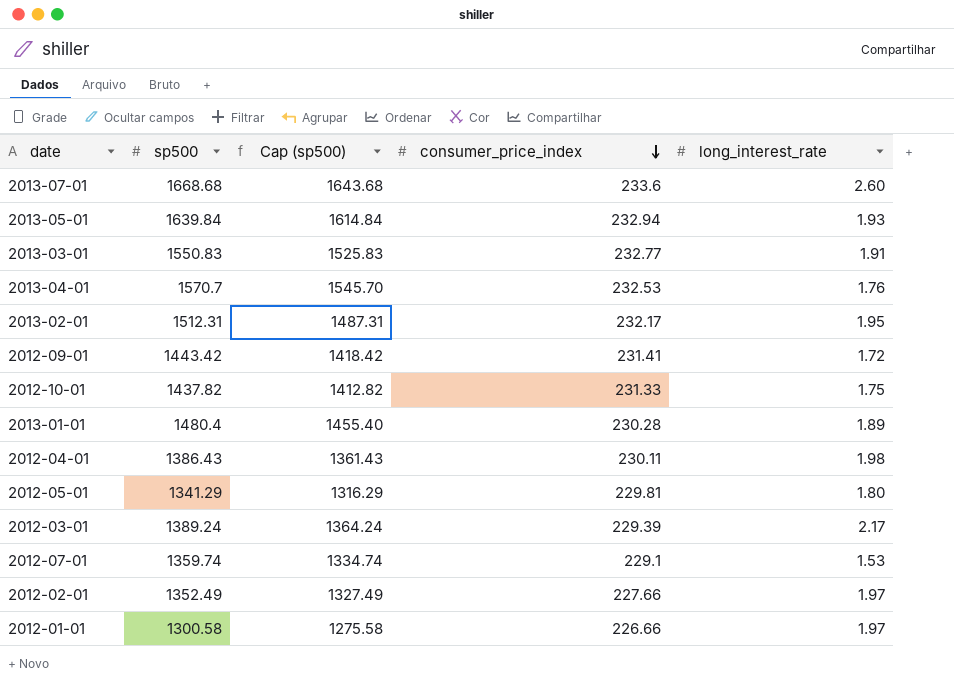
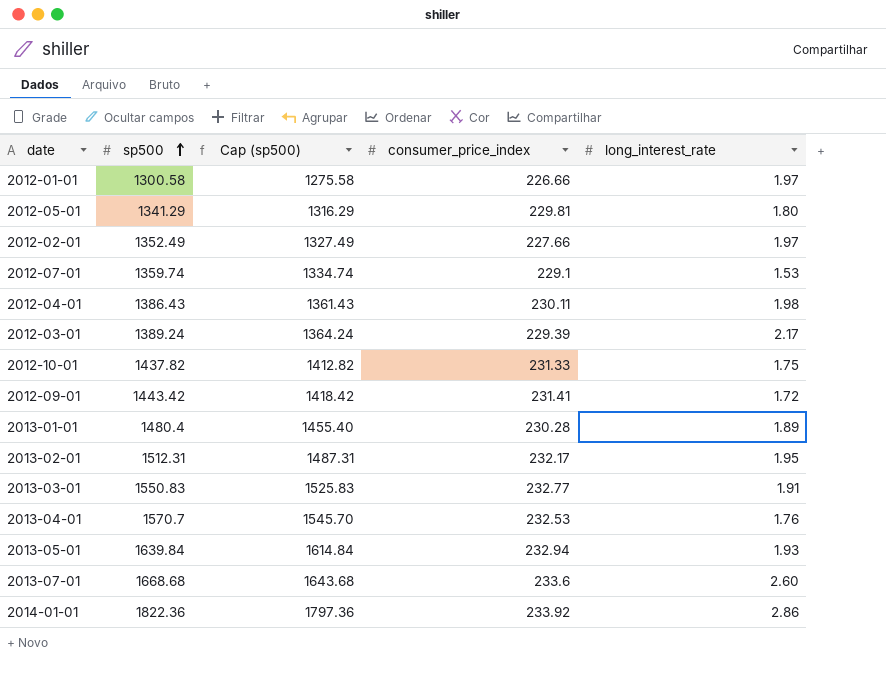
row order: consumer_price_index descending -> sp500 ascending
row 2014-01-01: none -> 1822.36 | 1797.36 | 233.92 | 2.86

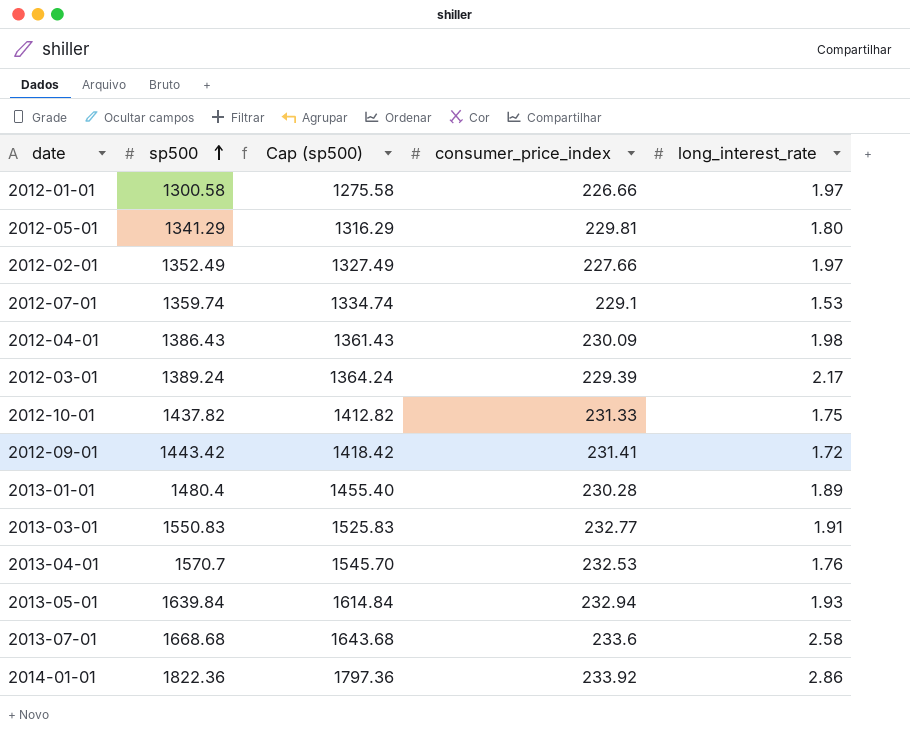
row 2013-02-01: 1512.31 | 1487.31 | 232.17 | 1.95 -> none
2012-04-01 | consumer_price_index: 230.11 -> 230.09
2013-07-01 | long_interest_rate: 2.60 -> 2.58

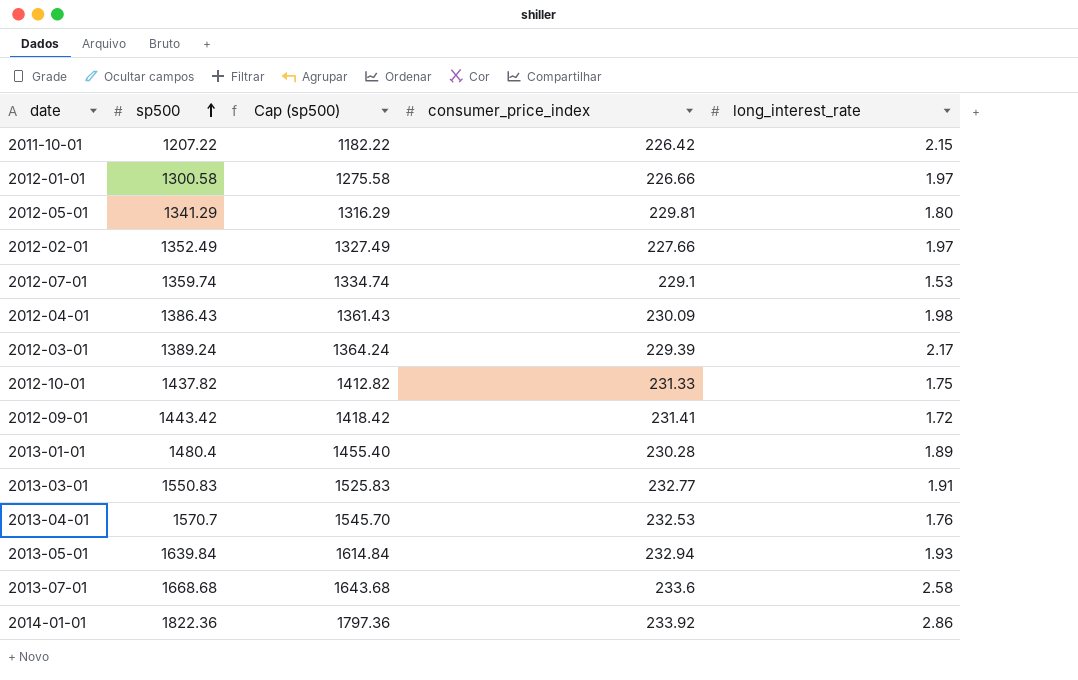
row 2011-10-01: none -> 1207.22 | 1182.22 | 226.42 | 2.15

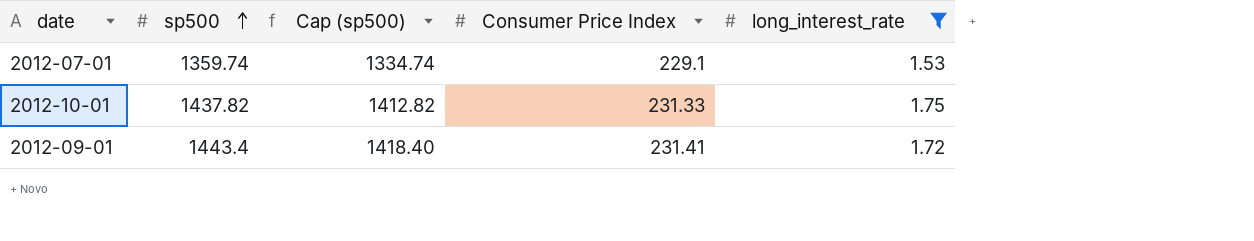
filter: none -> long_interest_rate <= 1.75
column name: consumer_price_index -> Consumer Price Index
2012-09-01 | sp500: 1443.42 -> 1443.4
2012-09-01 | Cap (sp500): 1418.42 -> 1418.40

